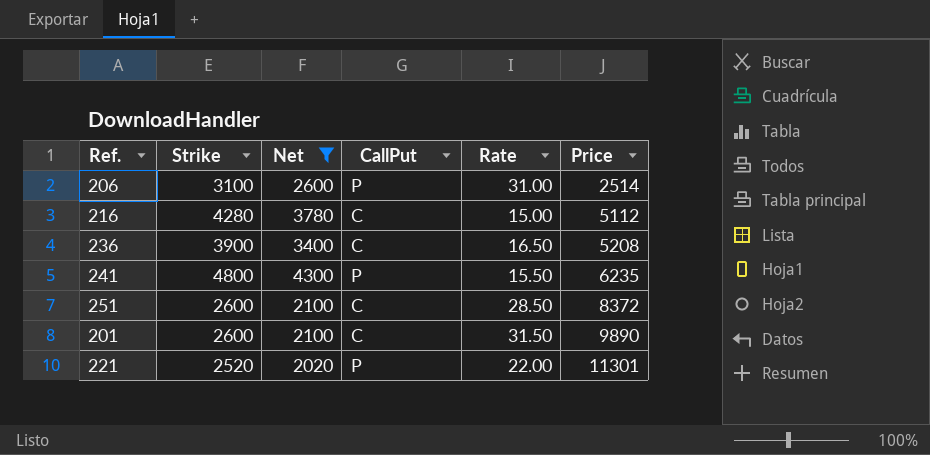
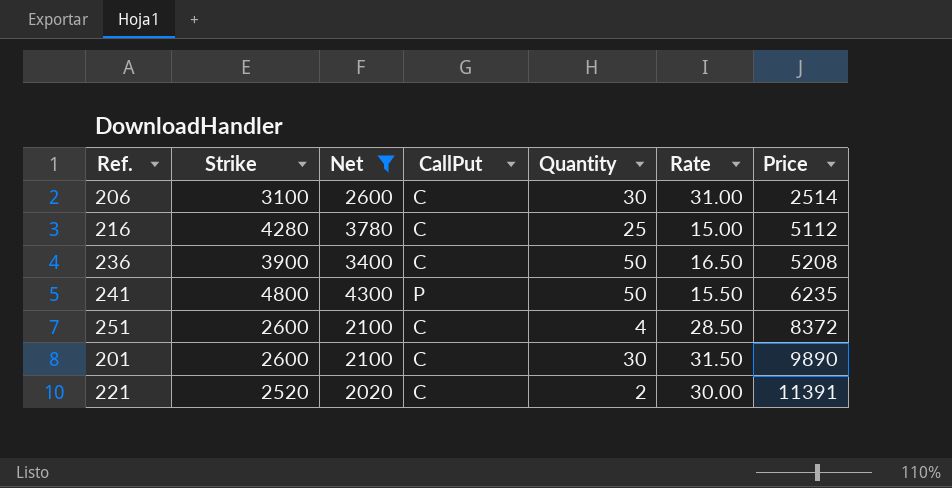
column Quantity | position: none -> 5
206 | CallPut: P -> C
221 | CallPut: P -> C
221 | Rate: 22.00 -> 30.00
221 | Price: 11301 -> 11391

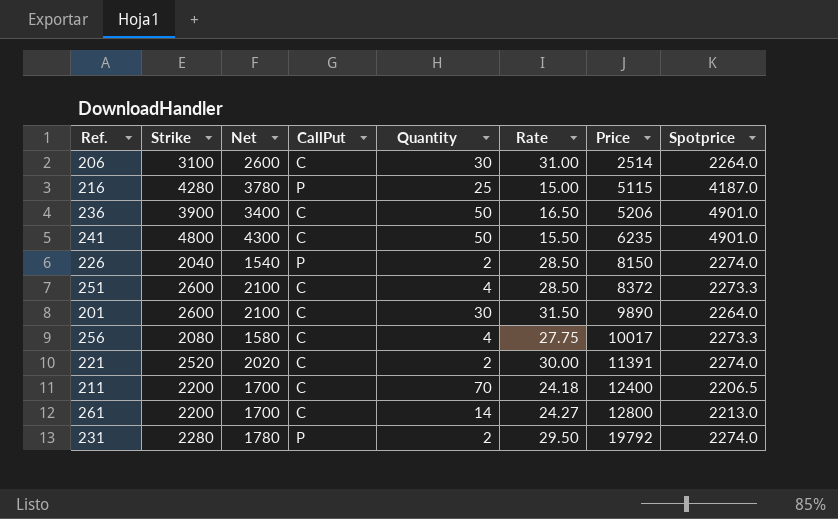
filter: Net >= 2020 -> none
column Spotprice | position: none -> 8
216 | CallPut: C -> P
216 | Price: 5112 -> 5115
236 | Price: 5208 -> 5206
241 | CallPut: P -> C

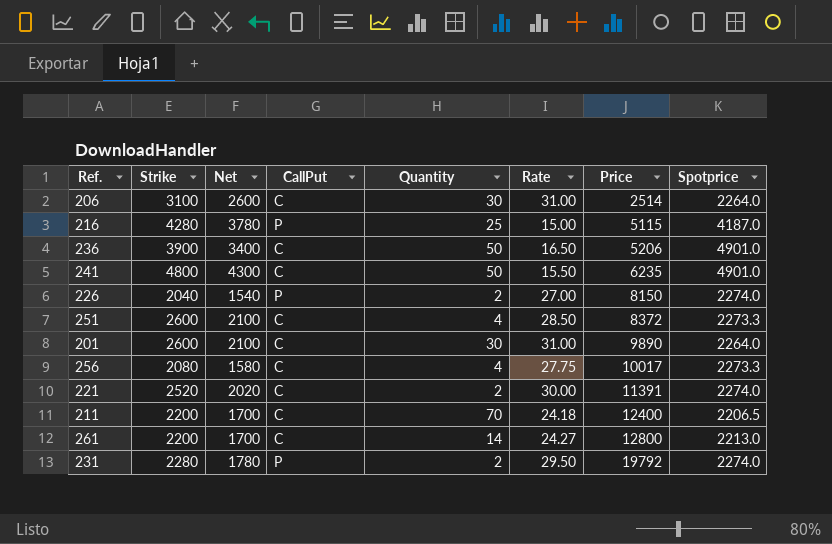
226 | Rate: 28.50 -> 27.00
201 | Rate: 31.50 -> 31.00

